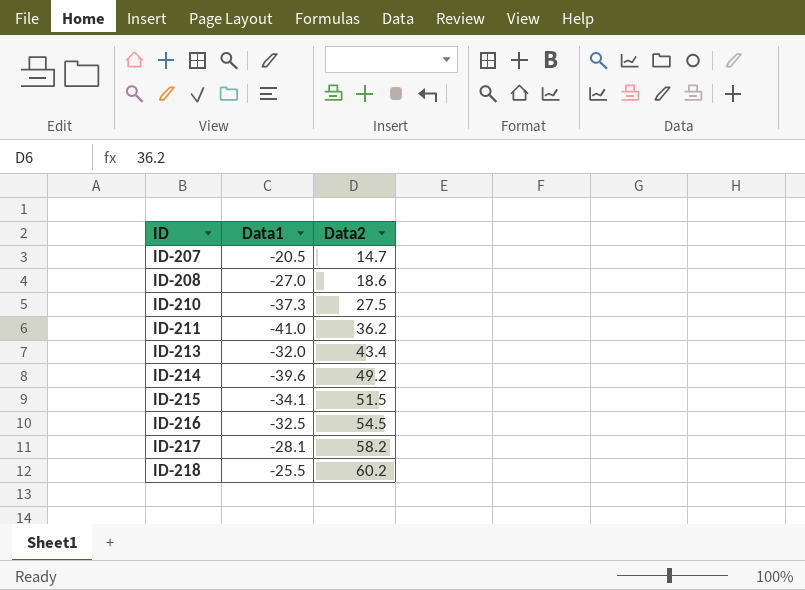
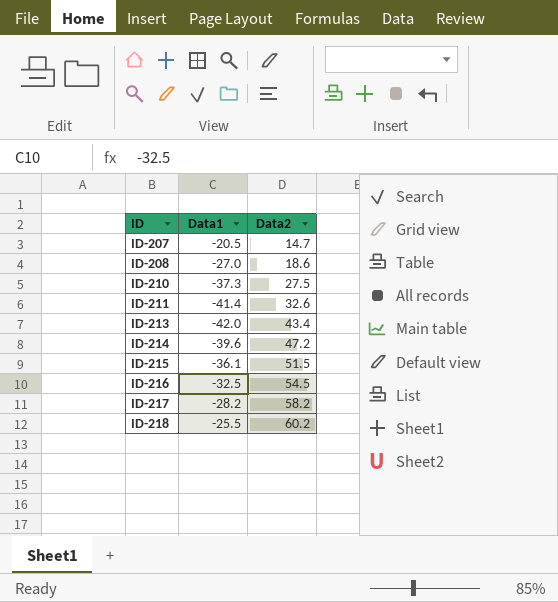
ID-211 | Data1: -41.0 -> -41.4
ID-211 | Data2: 36.2 -> 32.6
ID-213 | Data1: -32.0 -> -42.0
ID-214 | Data2: 49.2 -> 47.2
ID-215 | Data1: -34.1 -> -36.1
ID-217 | Data1: -28.1 -> -28.2

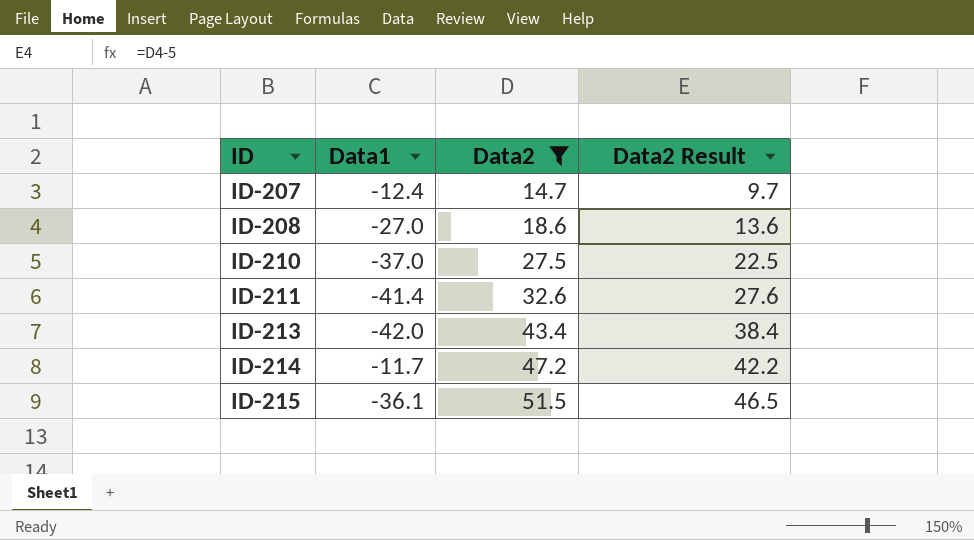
filter: none -> Data2 <= 51.5
column Data2 Result | formula: none -> [Data2] - 5
ID-207 | Data1: -20.5 -> -12.4
ID-210 | Data1: -37.3 -> -37.0
ID-214 | Data1: -39.6 -> -11.7

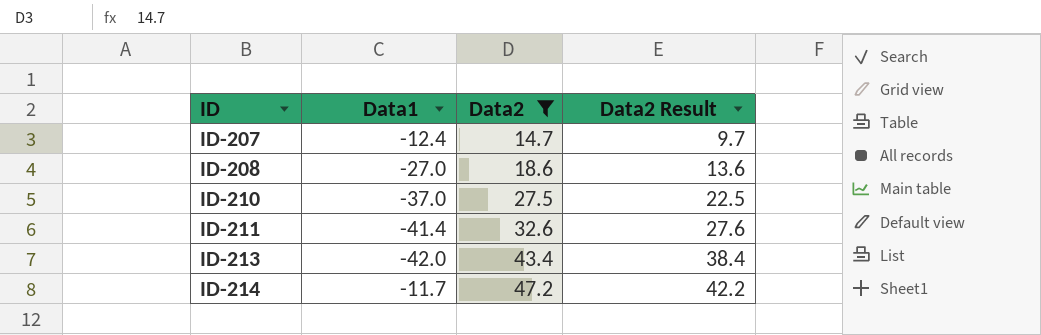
row ID-215: -36.1 | 51.5 | 46.5 -> none

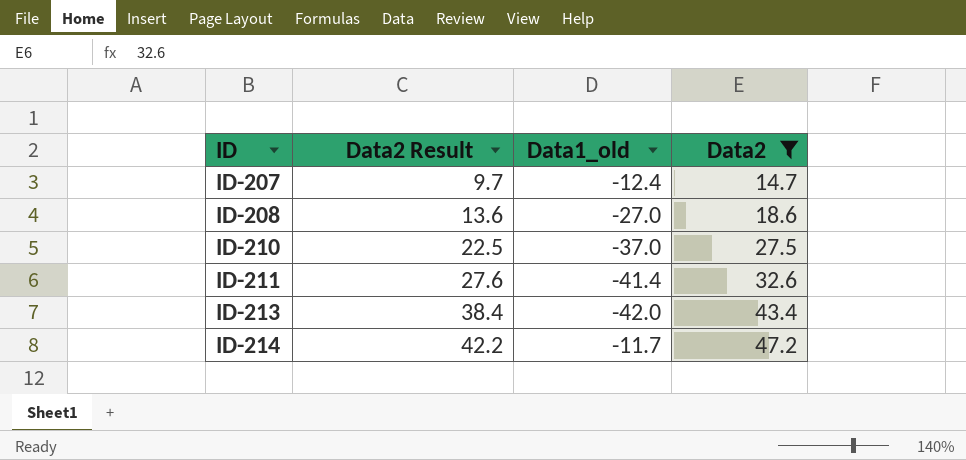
column Data2 Result | position: 4 -> 2
column name: Data1 -> Data1_old

